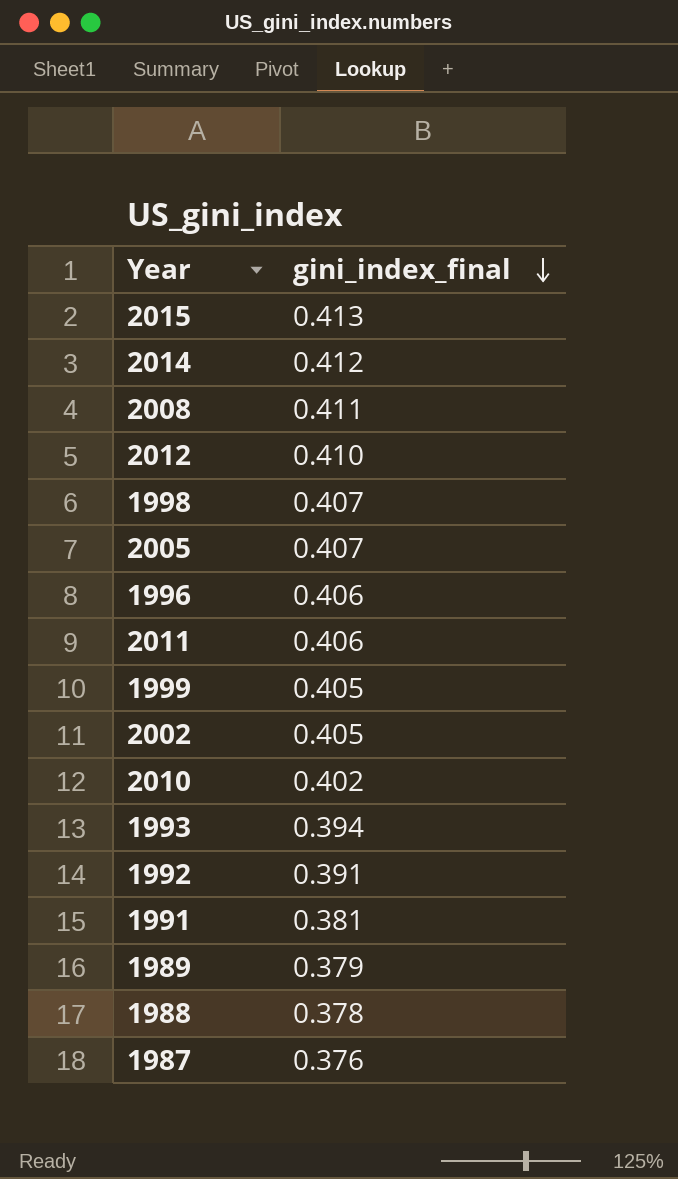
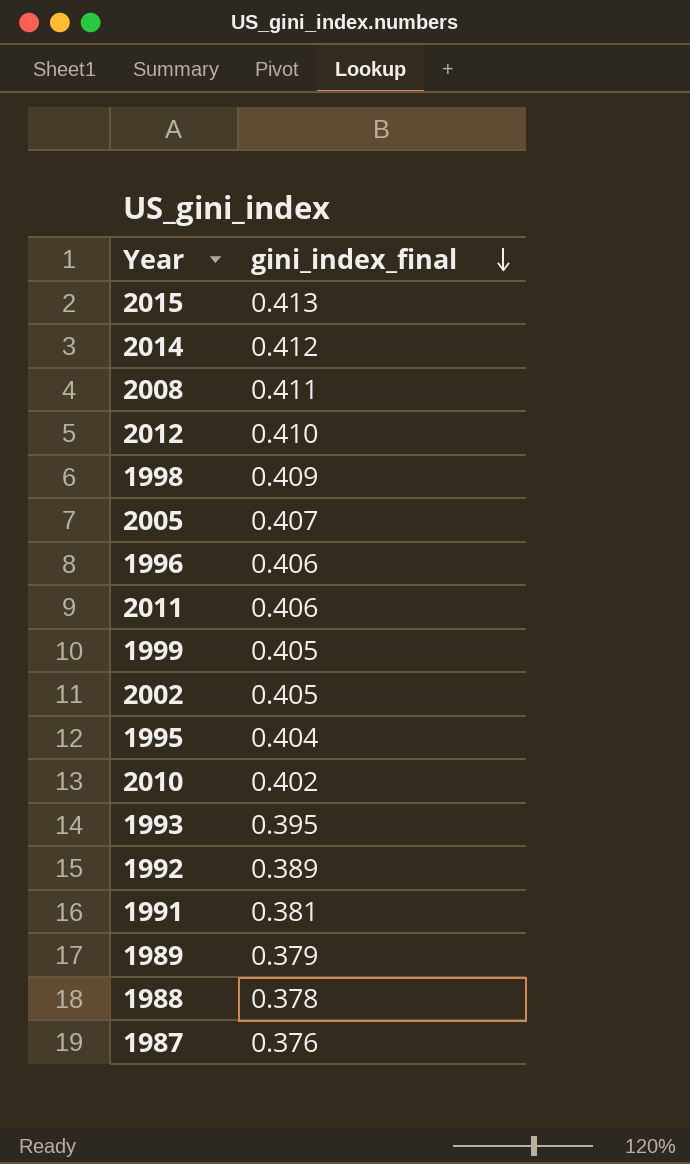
1998 | gini_index_final: 0.407 -> 0.409
row 1995: none -> 0.404
1993 | gini_index_final: 0.394 -> 0.395
1992 | gini_index_final: 0.391 -> 0.389

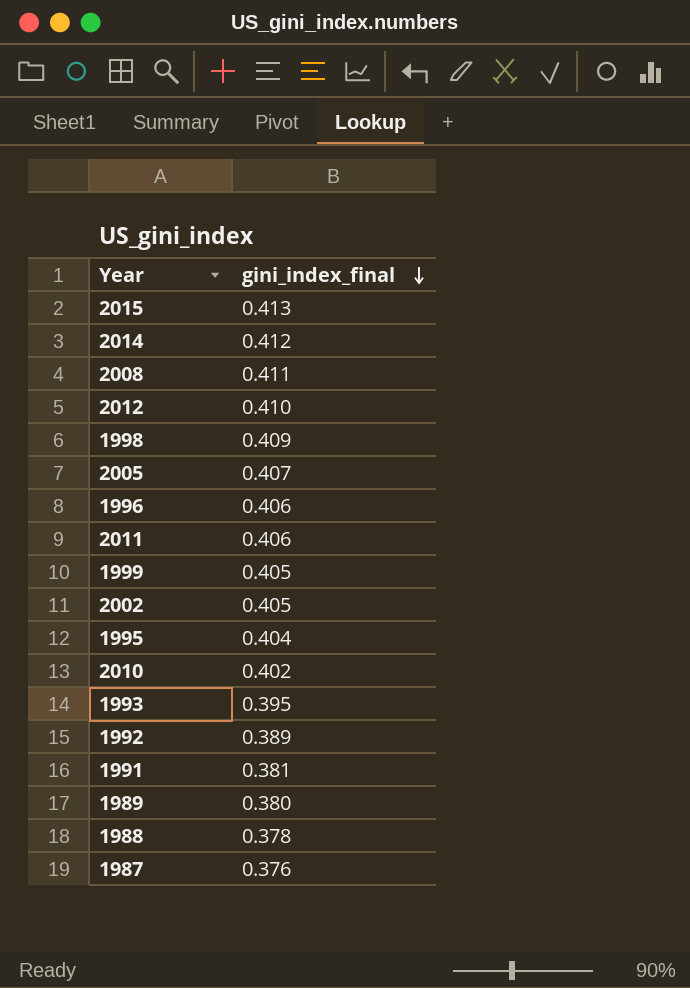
1989 | gini_index_final: 0.379 -> 0.380

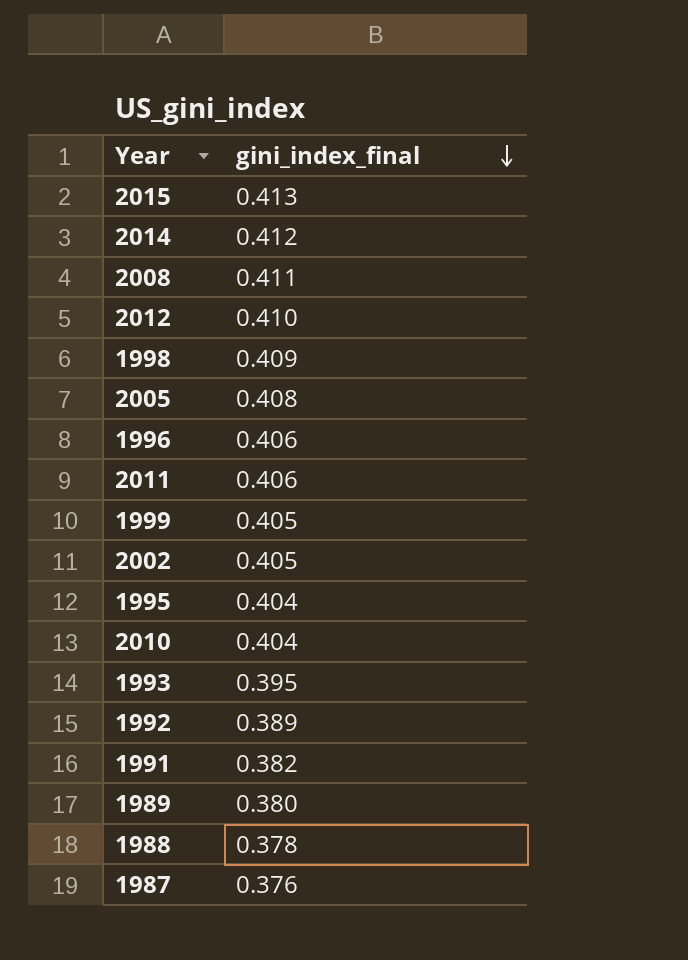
2005 | gini_index_final: 0.407 -> 0.408
2010 | gini_index_final: 0.402 -> 0.404
1991 | gini_index_final: 0.381 -> 0.382

